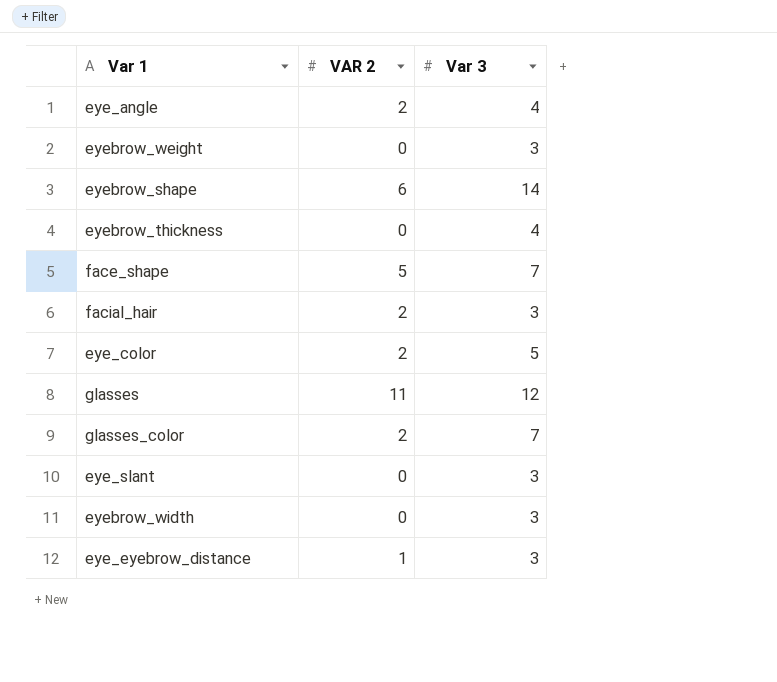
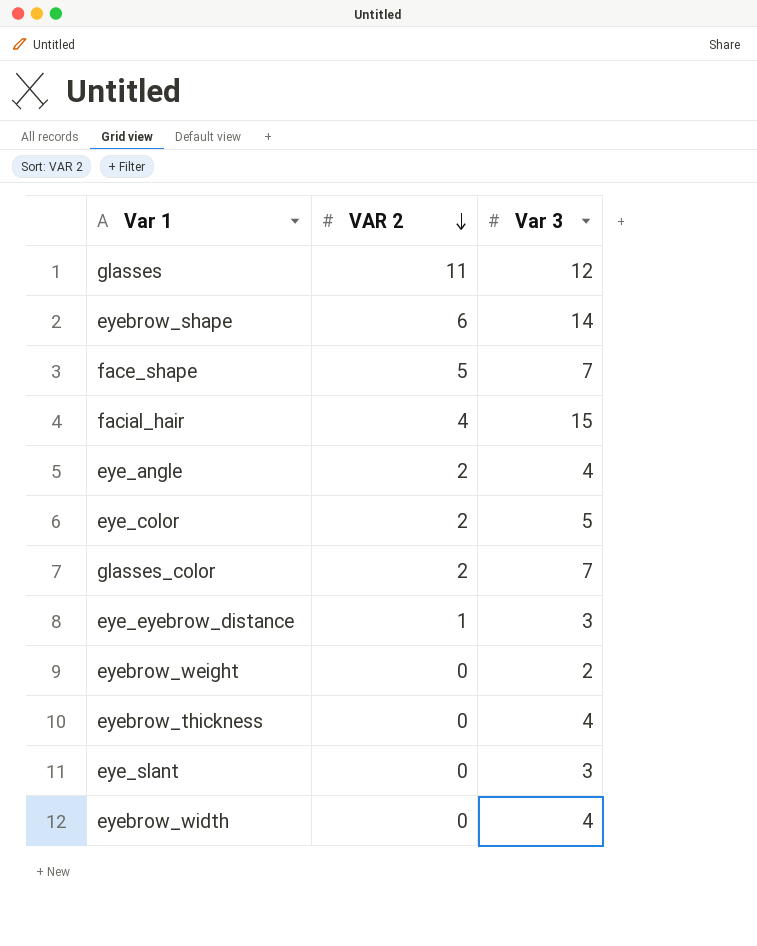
row order: none -> VAR 2 descending
facial_hair | VAR 2: 2 -> 4
facial_hair | Var 3: 3 -> 15
eyebrow_weight | Var 3: 3 -> 2
eyebrow_width | Var 3: 3 -> 4

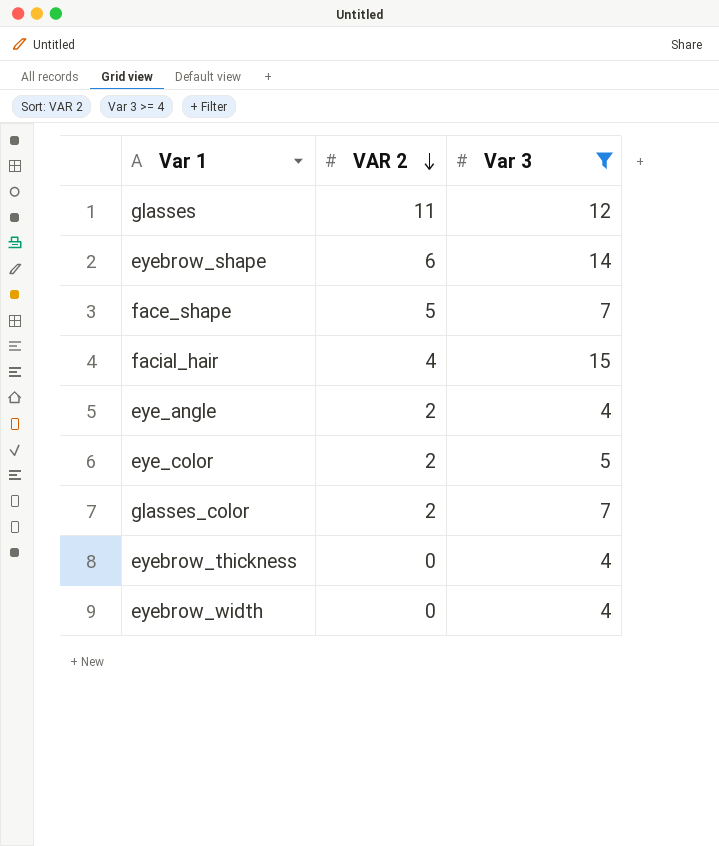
filter: none -> Var 3 >= 4

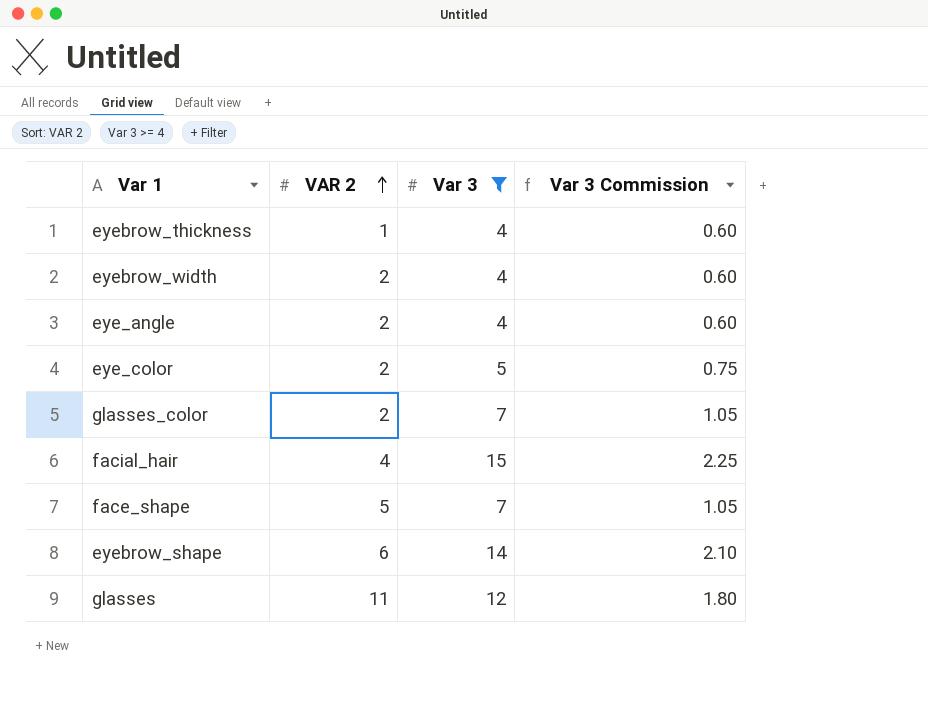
row order: VAR 2 descending -> VAR 2 ascending
column Var 3 Commission | formula: none -> [Var 3] * 0.15
eyebrow_thickness | VAR 2: 0 -> 1
eyebrow_width | VAR 2: 0 -> 2

